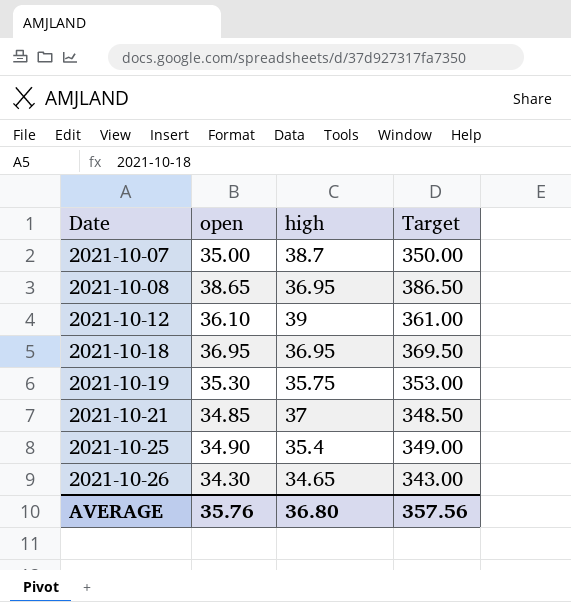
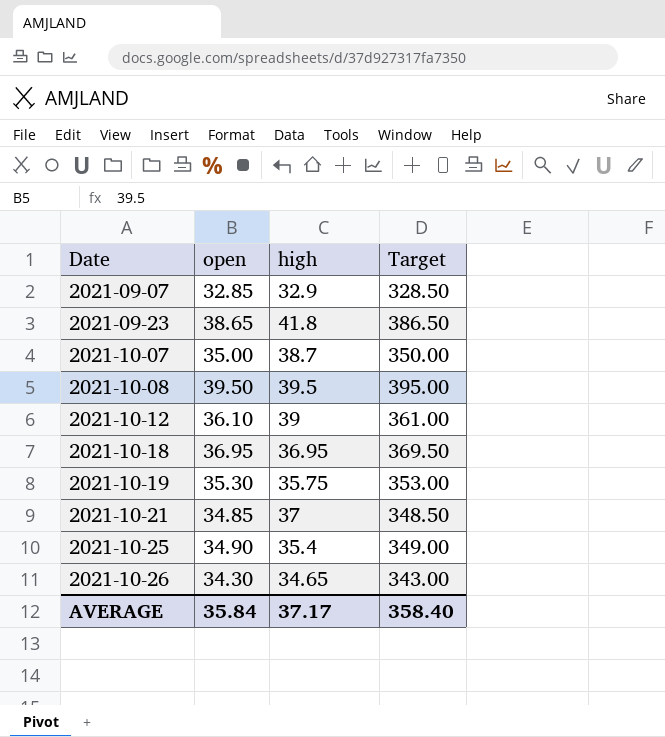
row 2021-09-07: none -> 32.85 | 32.9 | 328.50
row 2021-09-23: none -> 38.65 | 41.8 | 386.50
2021-10-08 | open: 38.65 -> 39.50
2021-10-08 | high: 36.95 -> 39.5
2021-10-08 | Target: 386.50 -> 395.00
AVERAGE | open: 35.76 -> 35.84
AVERAGE | high: 36.80 -> 37.17
AVERAGE | Target: 357.56 -> 358.40

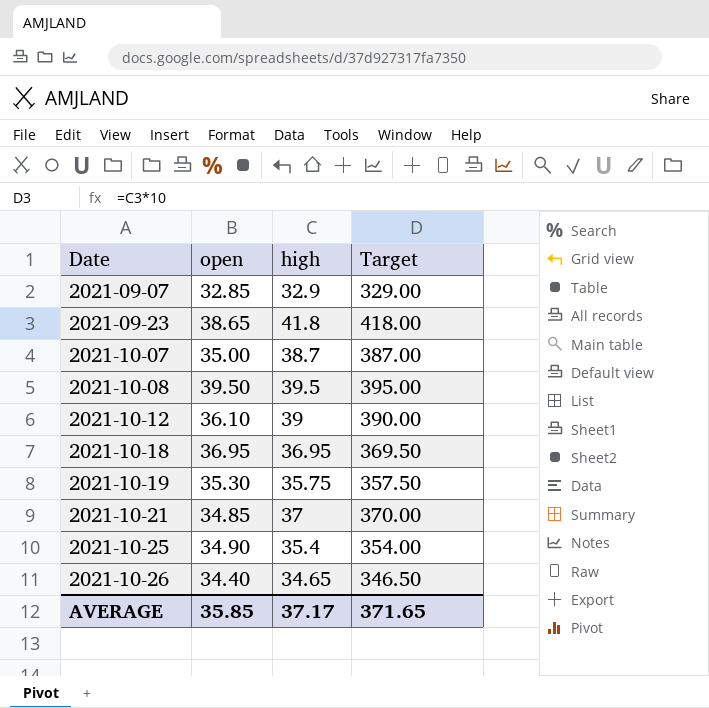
column Target | formula: [open] * 10 -> [high] * 10
2021-10-26 | open: 34.30 -> 34.40
AVERAGE | open: 35.84 -> 35.85
AVERAGE | Target: 358.40 -> 371.65

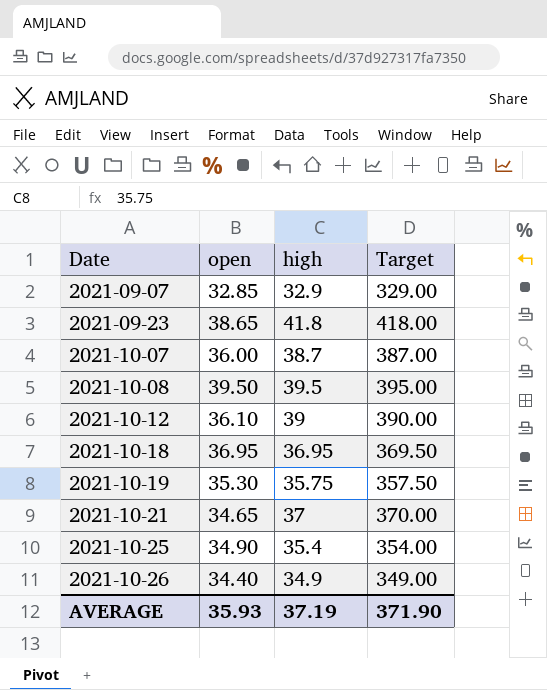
2021-10-07 | open: 35.00 -> 36.00
2021-10-21 | open: 34.85 -> 34.65
2021-10-26 | high: 34.65 -> 34.9
2021-10-26 | Target: 346.50 -> 349.00
AVERAGE | open: 35.85 -> 35.93
AVERAGE | high: 37.17 -> 37.19
AVERAGE | Target: 371.65 -> 371.90

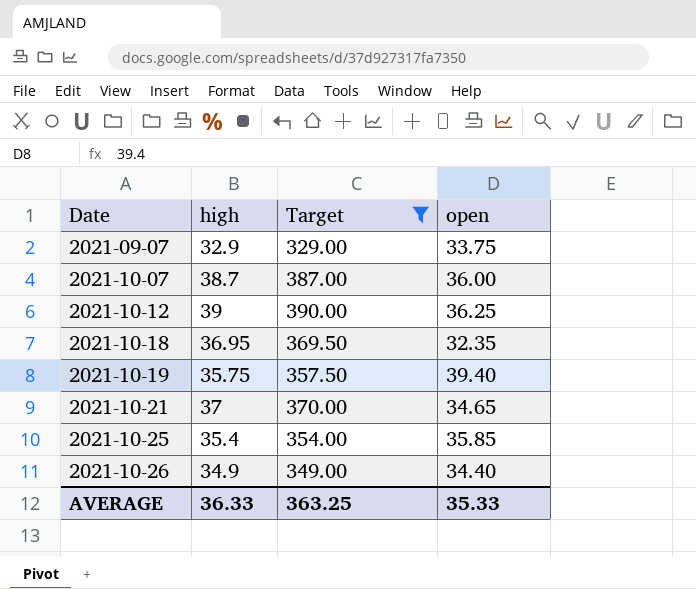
filter: none -> Target <= 390.00
column open | position: 2 -> 4
2021-09-07 | open: 32.85 -> 33.75
2021-10-12 | open: 36.10 -> 36.25
2021-10-18 | open: 36.95 -> 32.35
2021-10-19 | open: 35.30 -> 39.40
2021-10-25 | open: 34.90 -> 35.85
AVERAGE | high: 37.19 -> 36.33
AVERAGE | Target: 371.90 -> 363.25
AVERAGE | open: 35.93 -> 35.33

